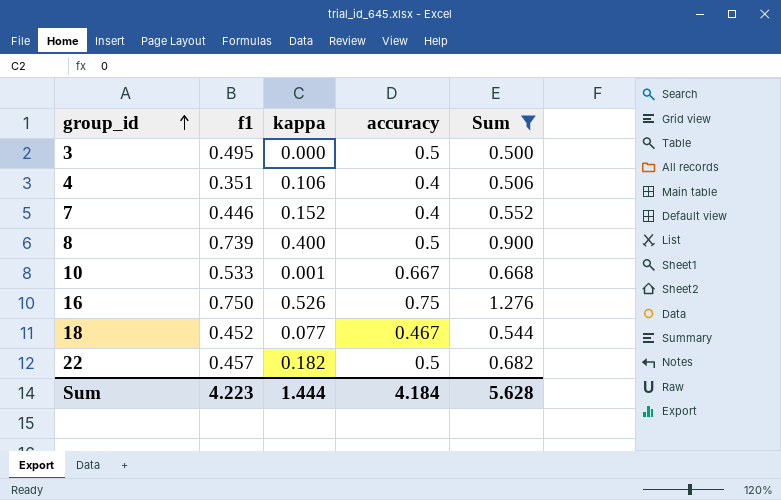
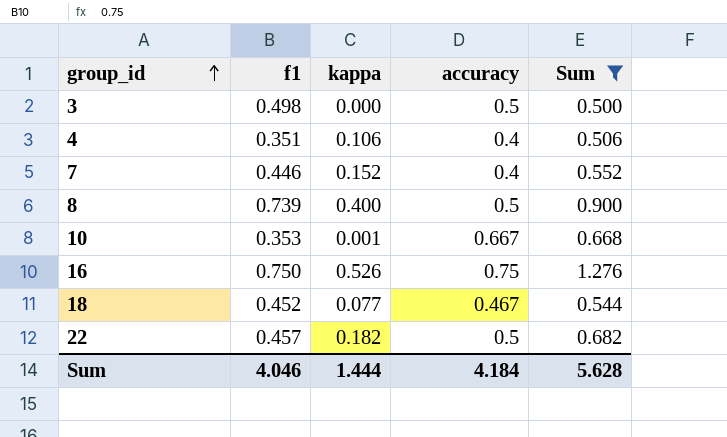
3 | f1: 0.495 -> 0.498
10 | f1: 0.533 -> 0.353
Sum | f1: 4.223 -> 4.046

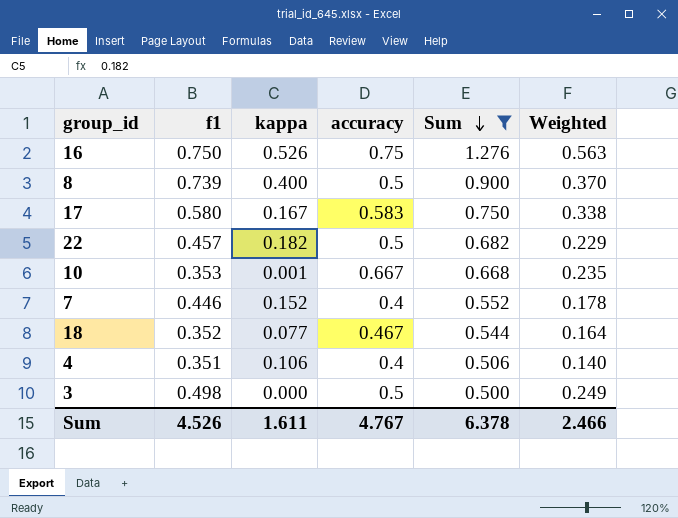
row order: group_id ascending -> Sum descending
column Weighted | formula: none -> [f1] * [accuracy]
row 17: none -> 0.580 | 0.167 | 0.583 | 0.750 | 0.338
18 | f1: 0.452 -> 0.352
Sum | f1: 4.046 -> 4.526
Sum | kappa: 1.444 -> 1.611
Sum | accuracy: 4.184 -> 4.767
Sum | Sum: 5.628 -> 6.378

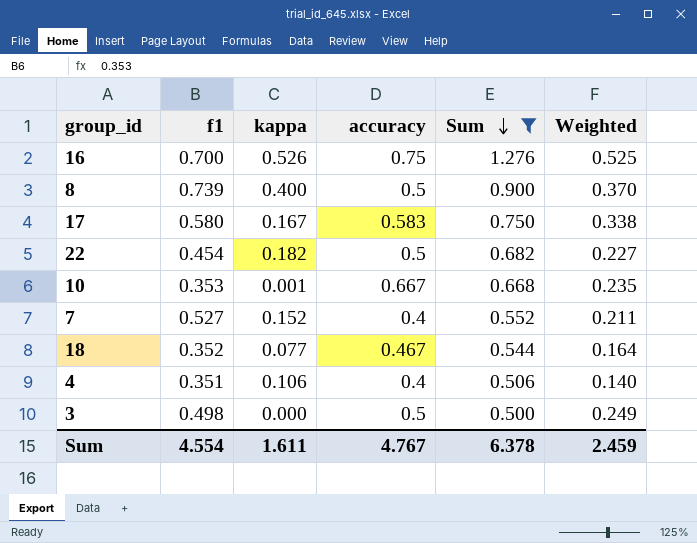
16 | f1: 0.750 -> 0.700
16 | Weighted: 0.563 -> 0.525
22 | f1: 0.457 -> 0.454
22 | Weighted: 0.229 -> 0.227
7 | f1: 0.446 -> 0.527
7 | Weighted: 0.178 -> 0.211
Sum | f1: 4.526 -> 4.554
Sum | Weighted: 2.466 -> 2.459

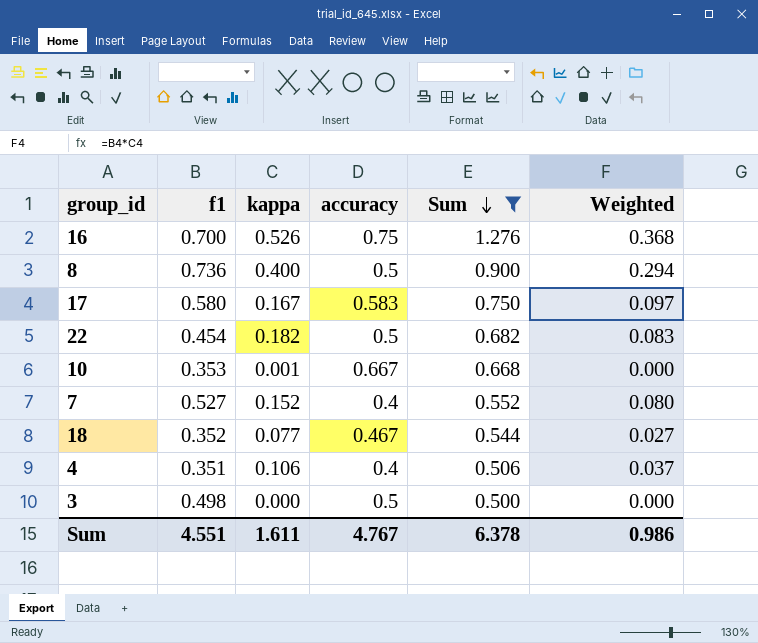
column Weighted | formula: [f1] * [accuracy] -> [f1] * [kappa]
8 | f1: 0.739 -> 0.736
Sum | f1: 4.554 -> 4.551
Sum | Weighted: 2.459 -> 0.986

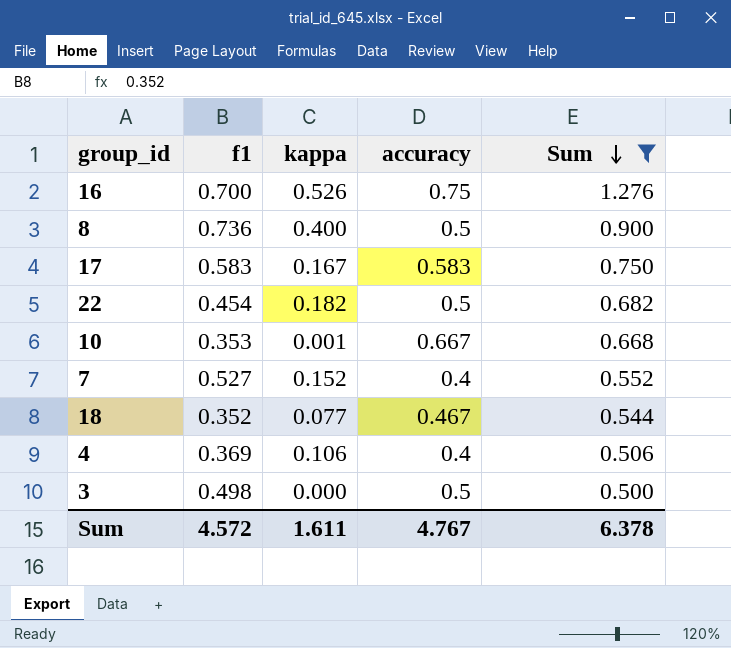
column Weighted | formula: [f1] * [kappa] -> none
17 | f1: 0.580 -> 0.583
4 | f1: 0.351 -> 0.369
Sum | f1: 4.551 -> 4.572

